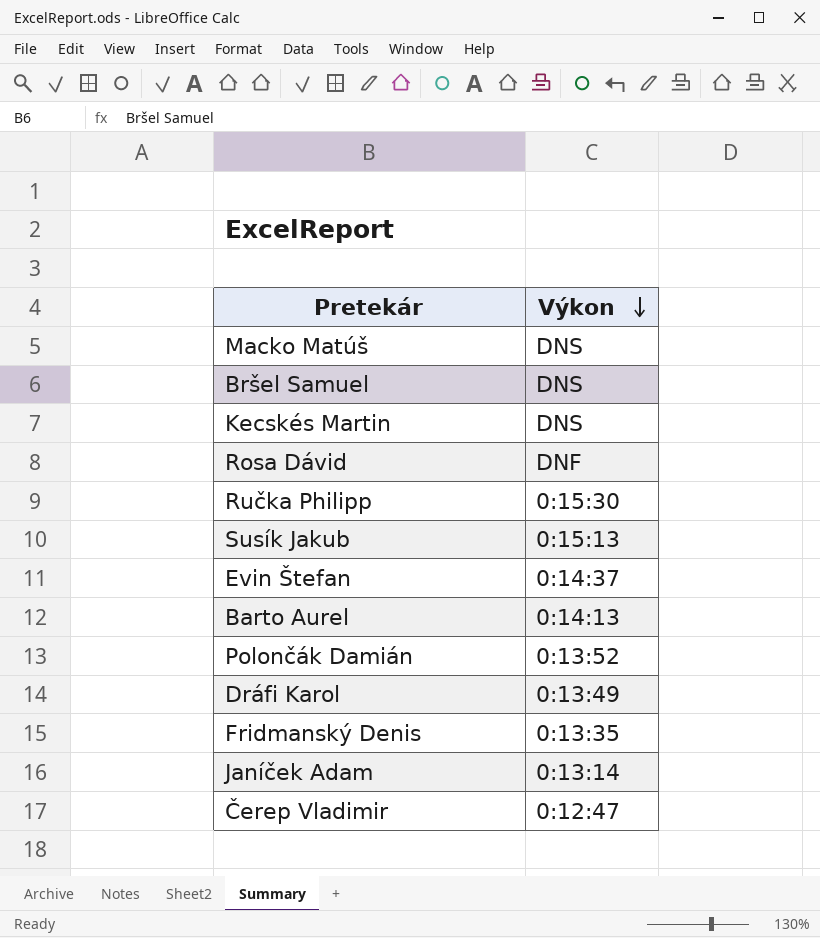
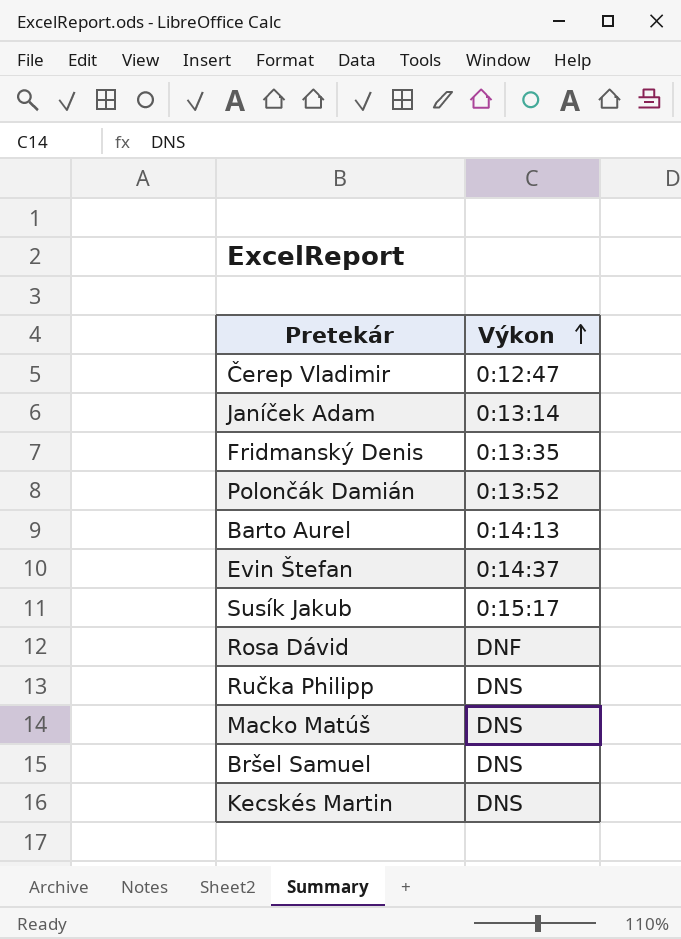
row order: Výkon descending -> Výkon ascending
row Dráfi Karol: 0:13:49 -> none
Susík Jakub | Výkon: 0:15:13 -> 0:15:17
Ručka Philipp | Výkon: 0:15:30 -> DNS

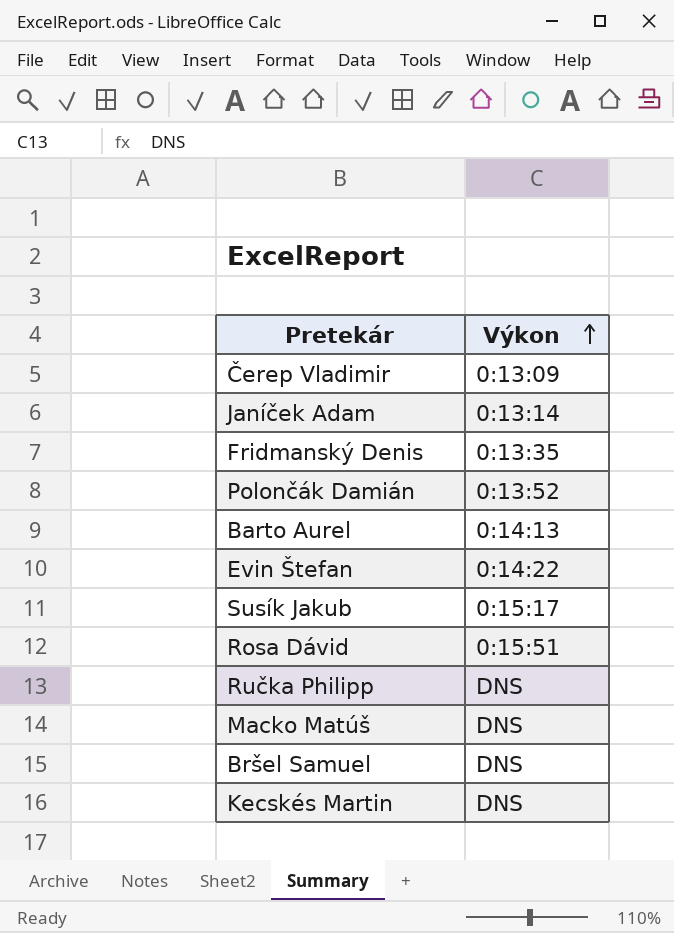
Čerep Vladimir | Výkon: 0:12:47 -> 0:13:09
Evin Štefan | Výkon: 0:14:37 -> 0:14:22
Rosa Dávid | Výkon: DNF -> 0:15:51

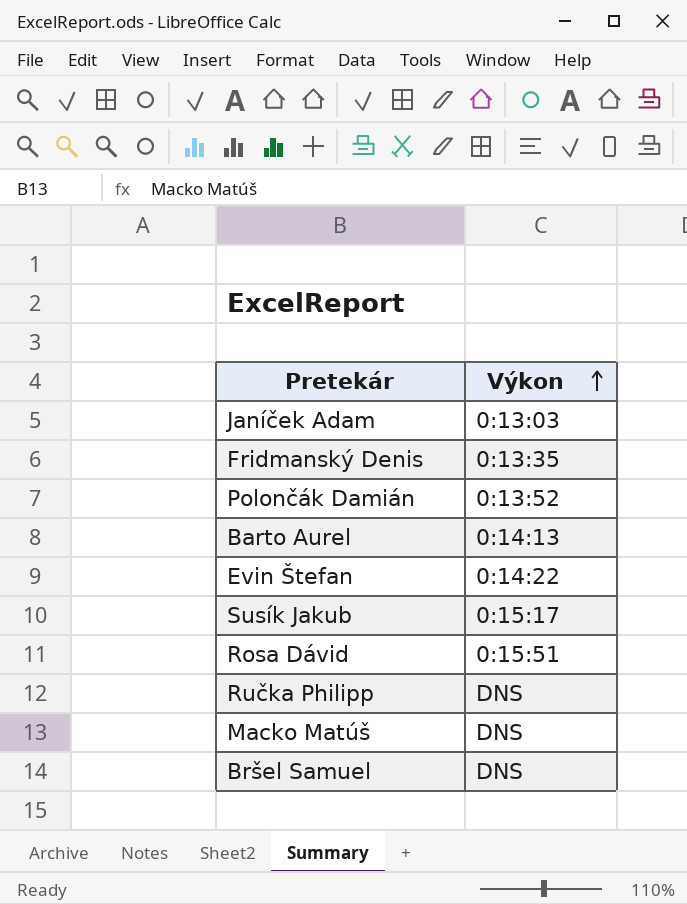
row Čerep Vladimir: 0:13:09 -> none
row Kecskés Martin: DNS -> none
Janíček Adam | Výkon: 0:13:14 -> 0:13:03

